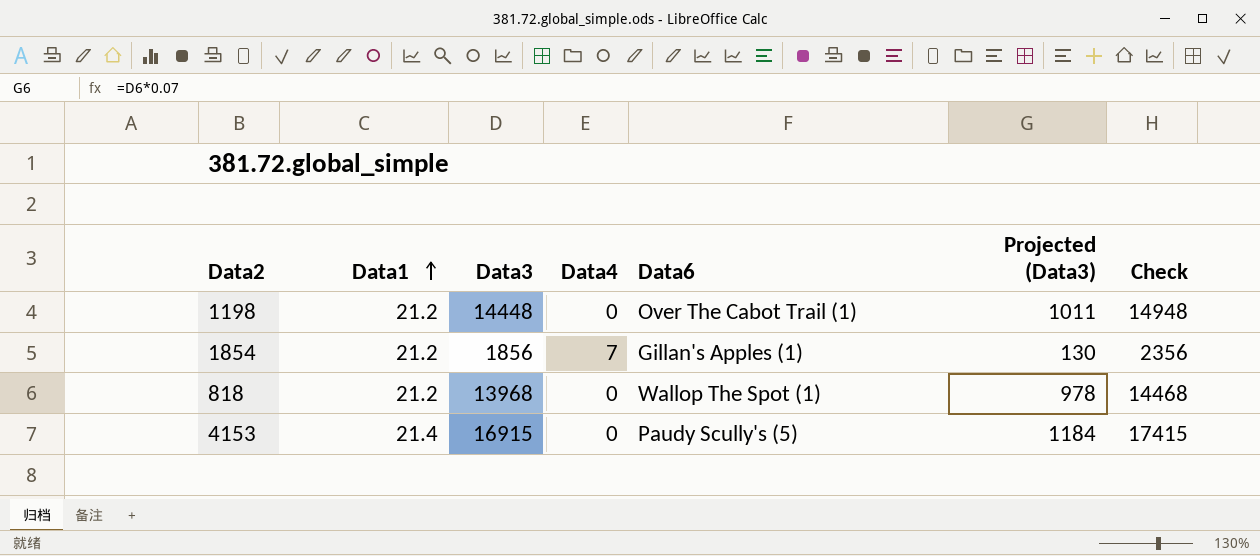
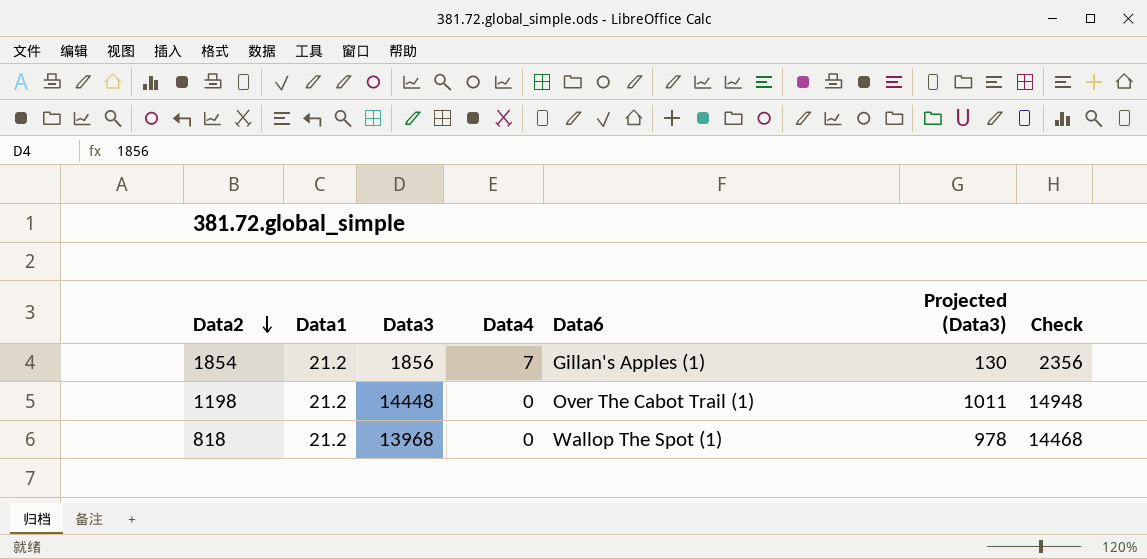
row order: Data1 ascending -> Data2 descending
row 4153: 21.4 | 16915 | 0 | Paudy Scully's (5) | 1184 | 17415 -> none

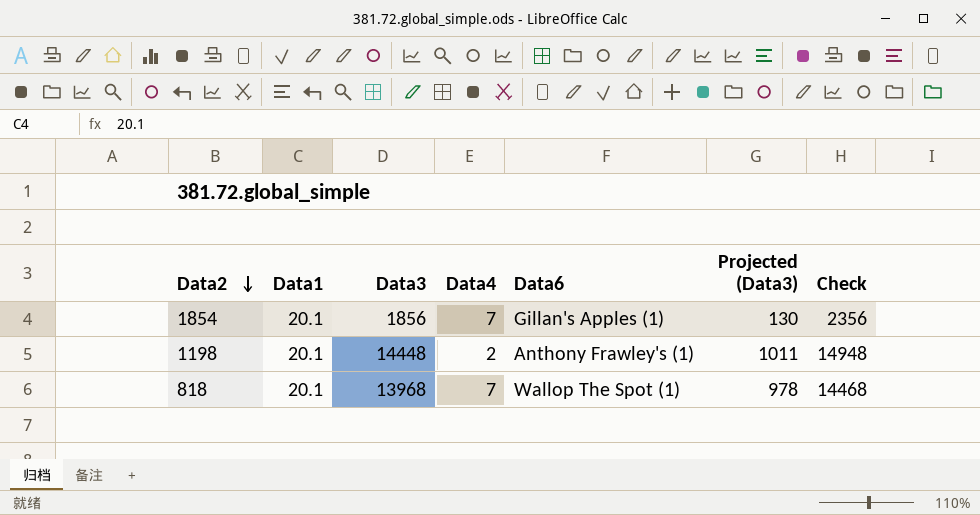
1854 | Data1: 21.2 -> 20.1
1198 | Data1: 21.2 -> 20.1
1198 | Data4: 0 -> 2
1198 | Data6: Over The Cabot Trail (1) -> Anthony Frawley's (1)
818 | Data1: 21.2 -> 20.1
818 | Data4: 0 -> 7

